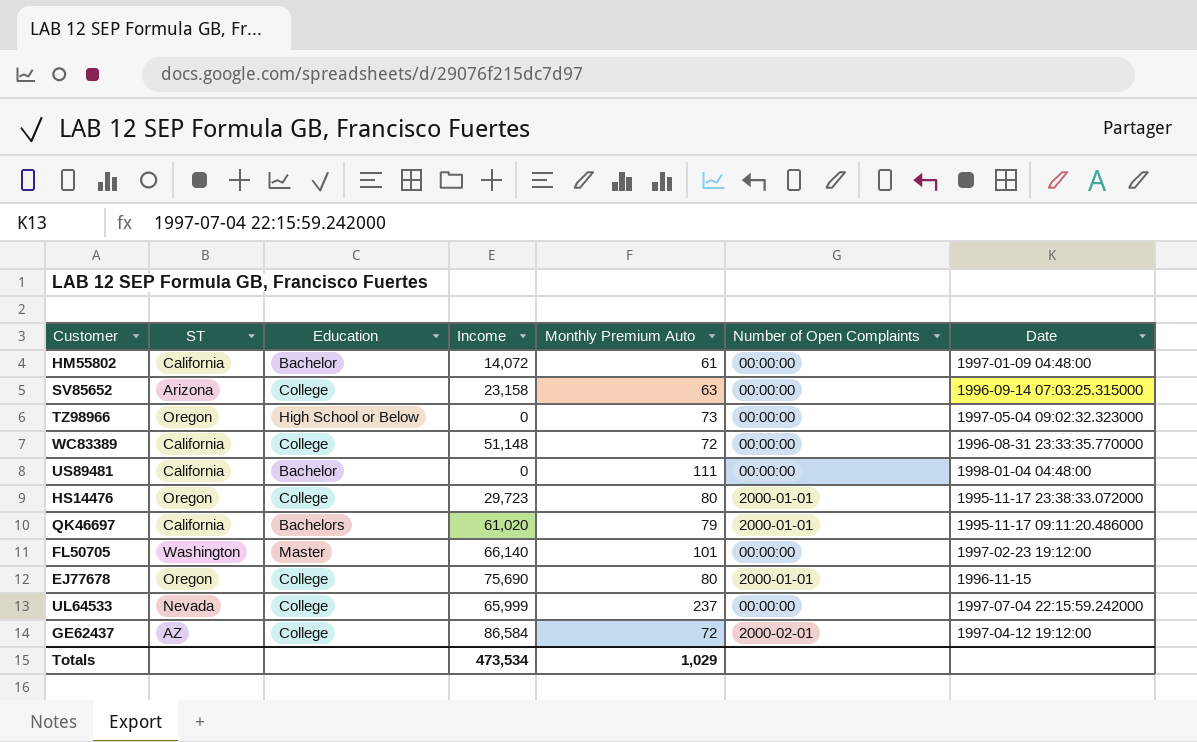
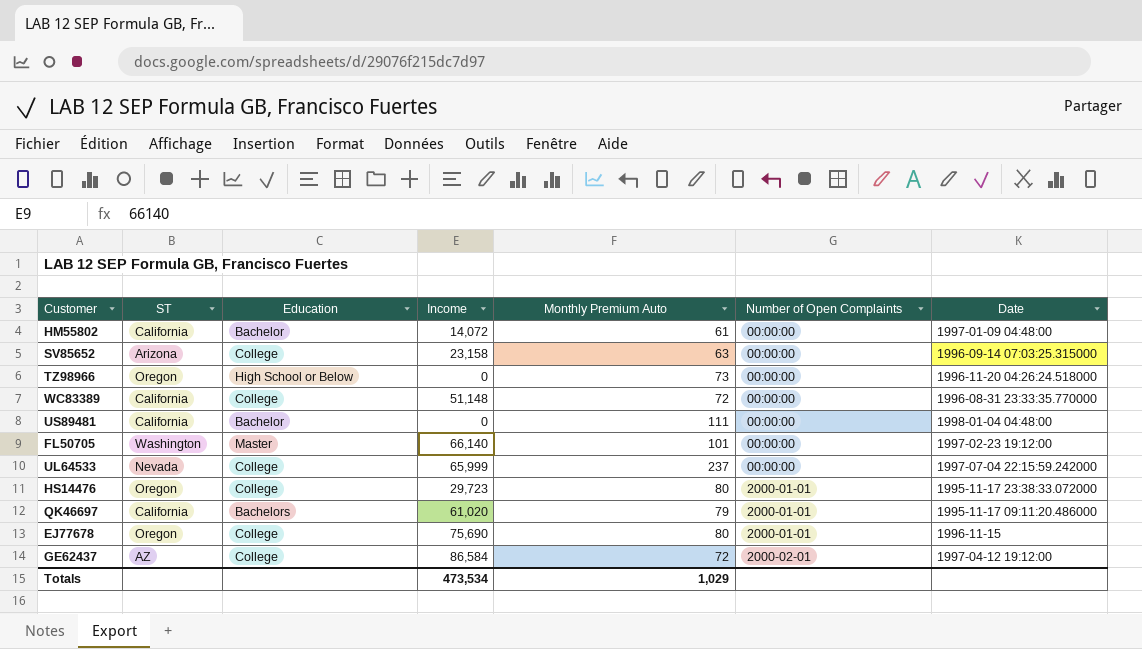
row order: none -> Number of Open Complaints ascending
TZ98966 | Date: 1997-05-04 09:02:32.323000 -> 1996-11-20 04:26:24.518000

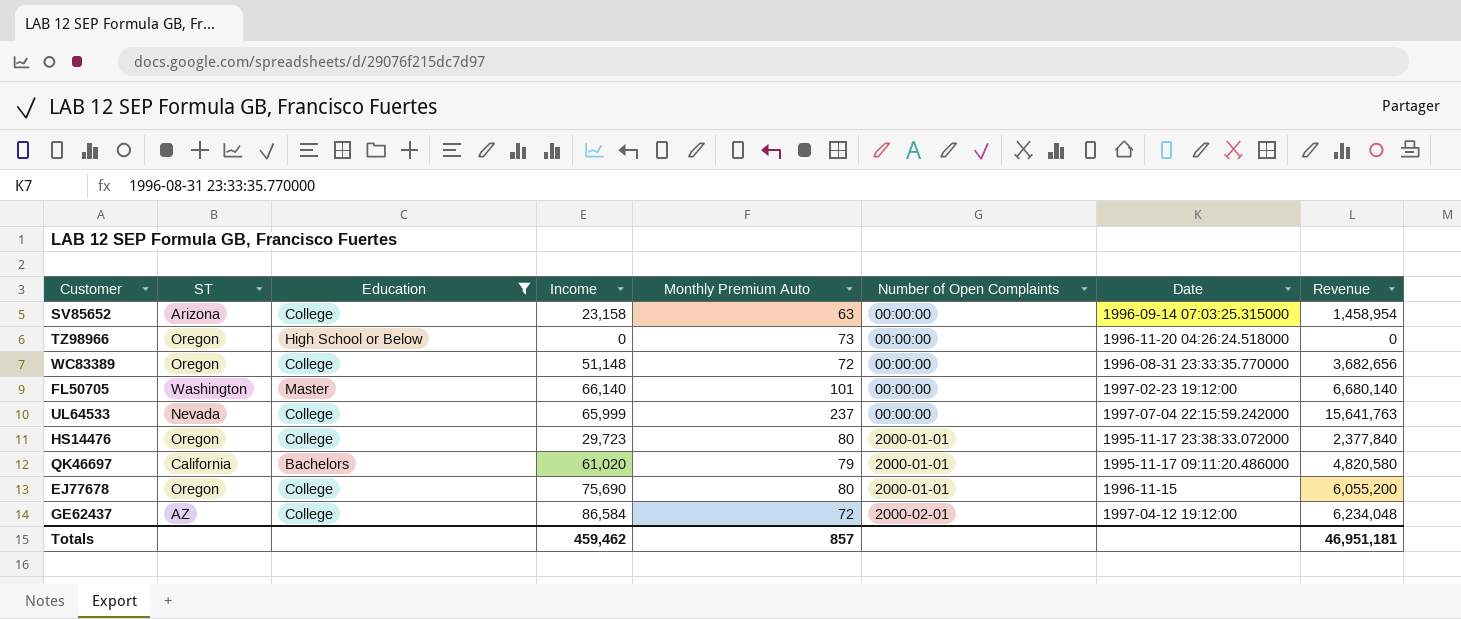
filter: none -> Education != Bachelor
column Revenue | formula: none -> [Income] * [Monthly Premium Auto]
WC83389 | ST: California -> Oregon
Totals | Income: 473,534 -> 459,462
Totals | Monthly Premium Auto: 1,029 -> 857

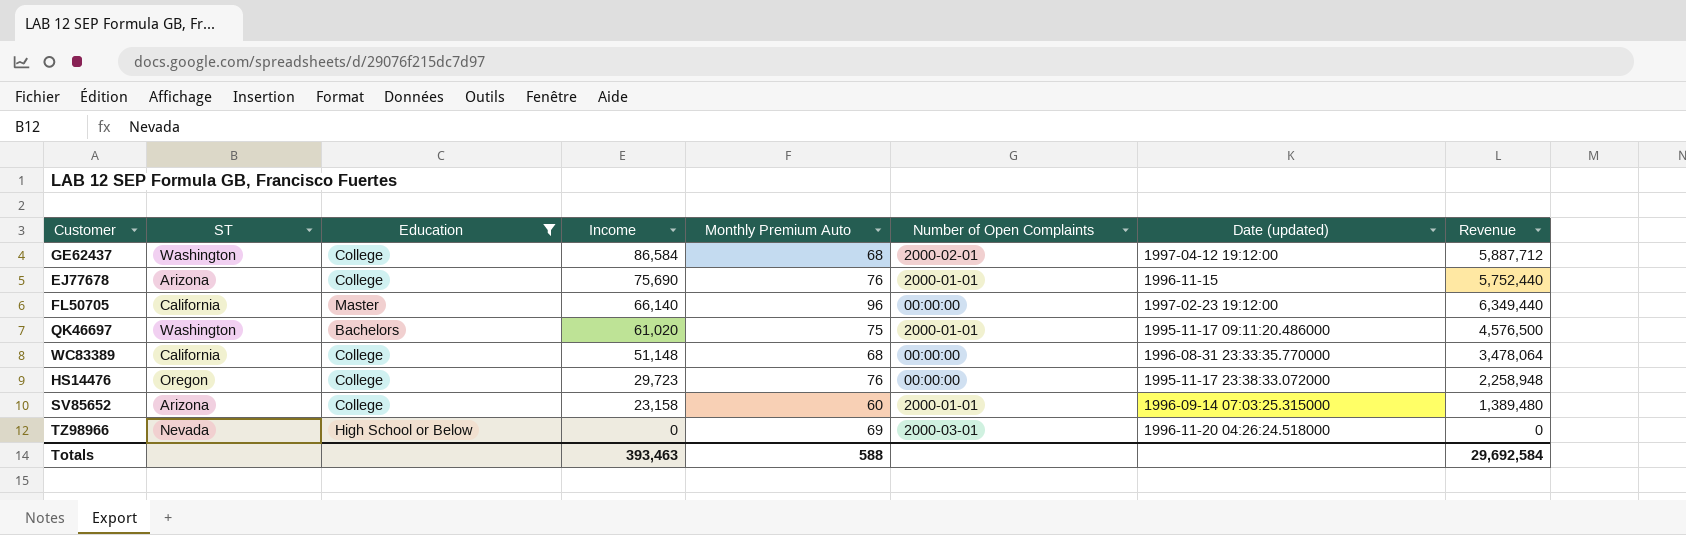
row order: Number of Open Complaints ascending -> Income descending
column name: Date -> Date (updated)
row UL64533: Nevada | College | 65,999 | 237 | 00:00:00 | 1997-07-04 22:15:59.242000 | 15,641,763 -> none
GE62437 | ST: AZ -> Washington
GE62437 | Monthly Premium Auto: 72 -> 68
GE62437 | Revenue: 6,234,048 -> 5,887,712
EJ77678 | ST: Oregon -> Arizona
EJ77678 | Monthly Premium Auto: 80 -> 76
EJ77678 | Revenue: 6,055,200 -> 5,752,440
FL50705 | ST: Washington -> California
FL50705 | Monthly Premium Auto: 101 -> 96
FL50705 | Revenue: 6,680,140 -> 6,349,440
QK46697 | ST: California -> Washington
QK46697 | Monthly Premium Auto: 79 -> 75
QK46697 | Revenue: 4,820,580 -> 4,576,500
WC83389 | ST: Oregon -> California
WC83389 | Monthly Premium Auto: 72 -> 68
WC83389 | Revenue: 3,682,656 -> 3,478,064
HS14476 | Monthly Premium Auto: 80 -> 76
HS14476 | Number of Open Complaints: 2000-01-01 -> 00:00:00
HS14476 | Revenue: 2,377,840 -> 2,258,948
SV85652 | Monthly Premium Auto: 63 -> 60
SV85652 | Number of Open Complaints: 00:00:00 -> 2000-01-01
SV85652 | Revenue: 1,458,954 -> 1,389,480
TZ98966 | ST: Oregon -> Nevada
TZ98966 | Monthly Premium Auto: 73 -> 69
TZ98966 | Number of Open Complaints: 00:00:00 -> 2000-03-01
Totals | Income: 459,462 -> 393,463
Totals | Monthly Premium Auto: 857 -> 588
Totals | Revenue: 46,951,181 -> 29,692,584

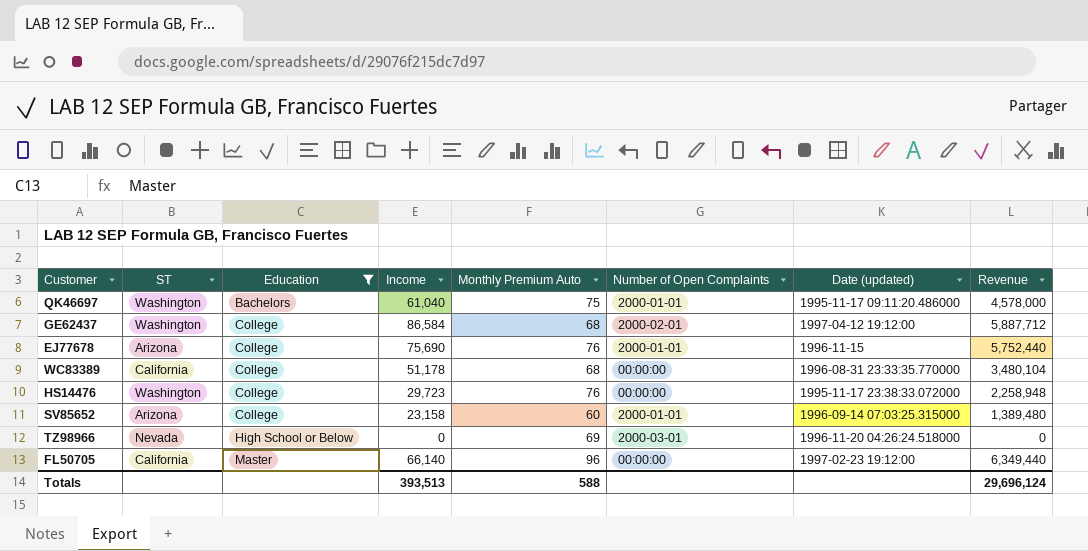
row order: Income descending -> Education ascending
QK46697 | Income: 61,020 -> 61,040
QK46697 | Revenue: 4,576,500 -> 4,578,000
WC83389 | Income: 51,148 -> 51,178
WC83389 | Revenue: 3,478,064 -> 3,480,104
HS14476 | ST: Oregon -> Washington
Totals | Income: 393,463 -> 393,513
Totals | Revenue: 29,692,584 -> 29,696,124

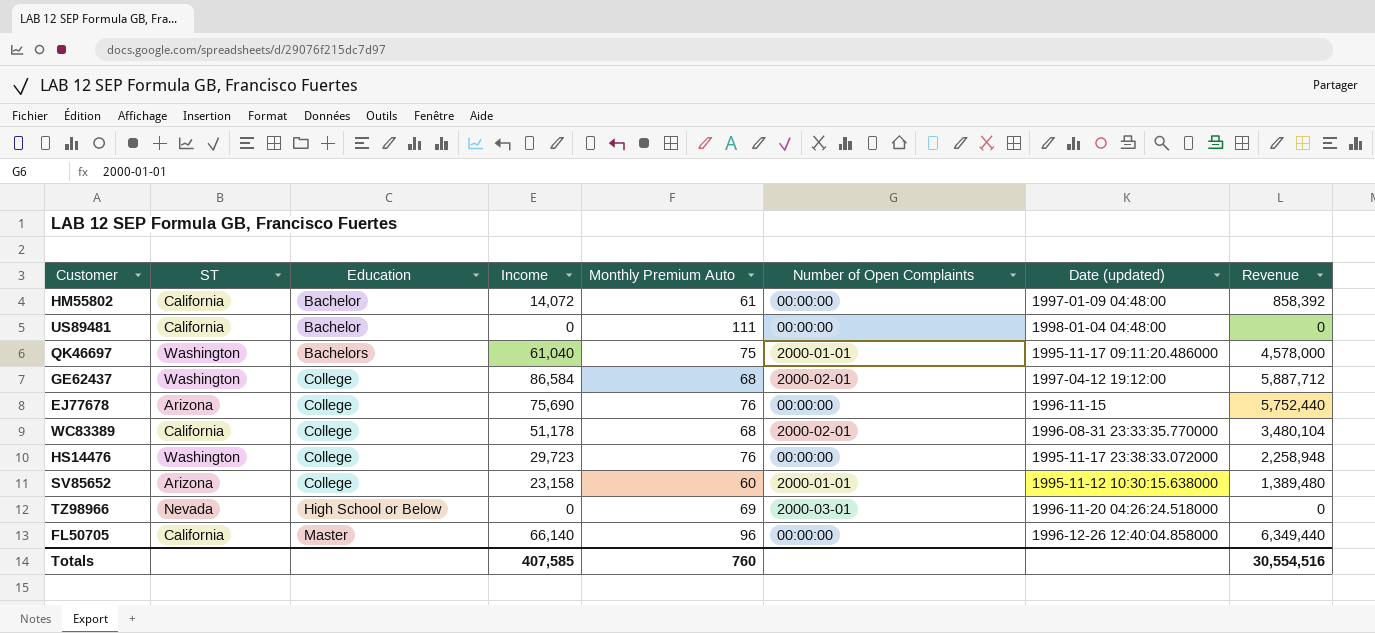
filter: Education != Bachelor -> none
EJ77678 | Number of Open Complaints: 2000-01-01 -> 00:00:00
WC83389 | Number of Open Complaints: 00:00:00 -> 2000-02-01
SV85652 | Date (updated): 1996-09-14 07:03:25.315000 -> 1995-11-12 10:30:15.638000
FL50705 | Date (updated): 1997-02-23 19:12:00 -> 1996-12-26 12:40:04.858000
Totals | Income: 393,513 -> 407,585
Totals | Monthly Premium Auto: 588 -> 760
Totals | Revenue: 29,696,124 -> 30,554,516

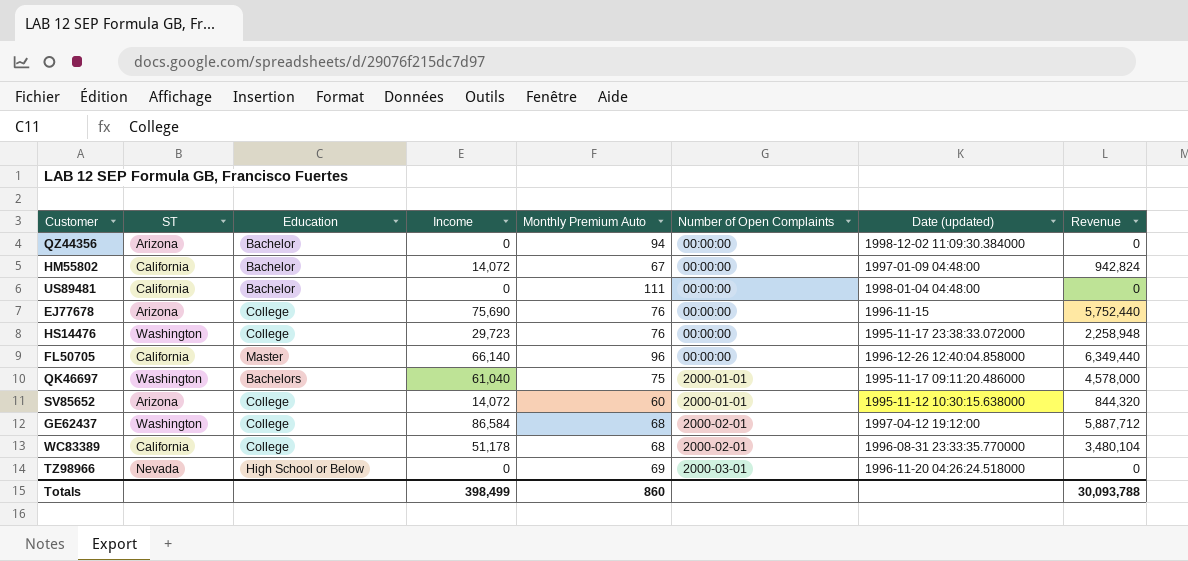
row order: Education ascending -> Number of Open Complaints ascending
row QZ44356: none -> Arizona | Bachelor | 0 | 94 | 00:00:00 | 1998-12-02 11:09:30.384000 | 0
HM55802 | Monthly Premium Auto: 61 -> 67
HM55802 | Revenue: 858,392 -> 942,824
SV85652 | Income: 23,158 -> 14,072
SV85652 | Revenue: 1,389,480 -> 844,320
Totals | Income: 407,585 -> 398,499
Totals | Monthly Premium Auto: 760 -> 860
Totals | Revenue: 30,554,516 -> 30,093,788

